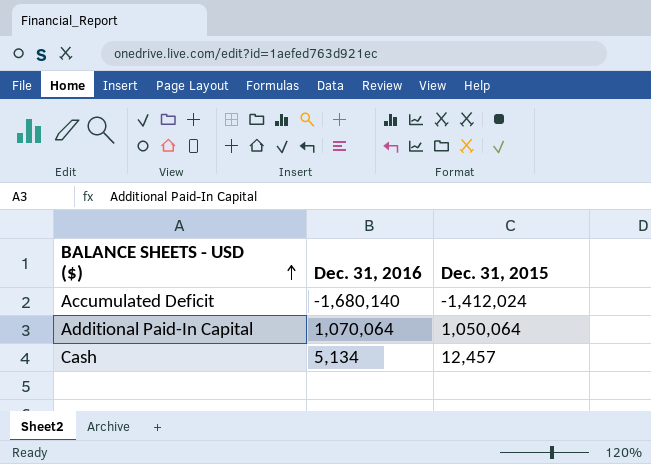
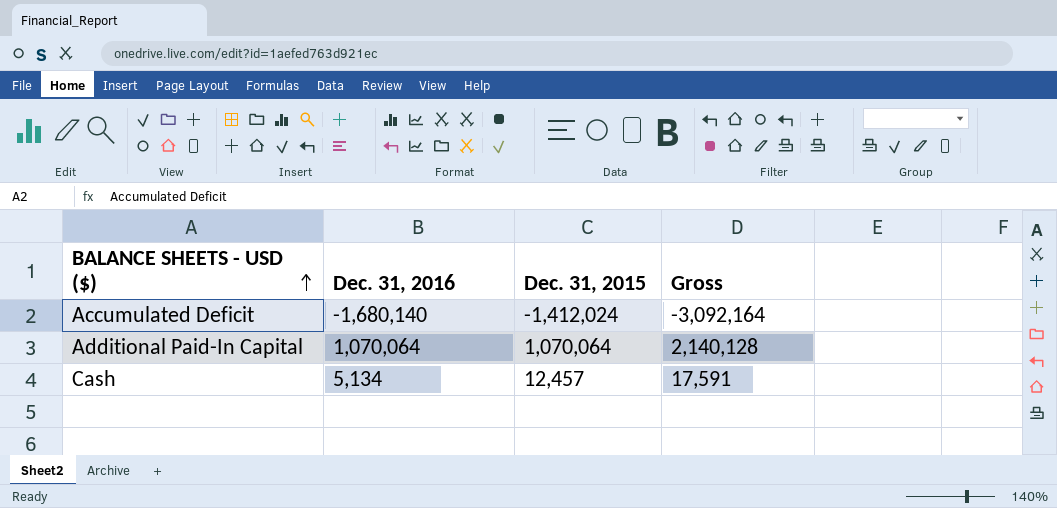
column Gross | formula: none -> [Dec. 31, 2016] + [Dec. 31, 2015]
Additional Paid-In Capital | Dec. 31, 2015: 1,050,064 -> 1,070,064

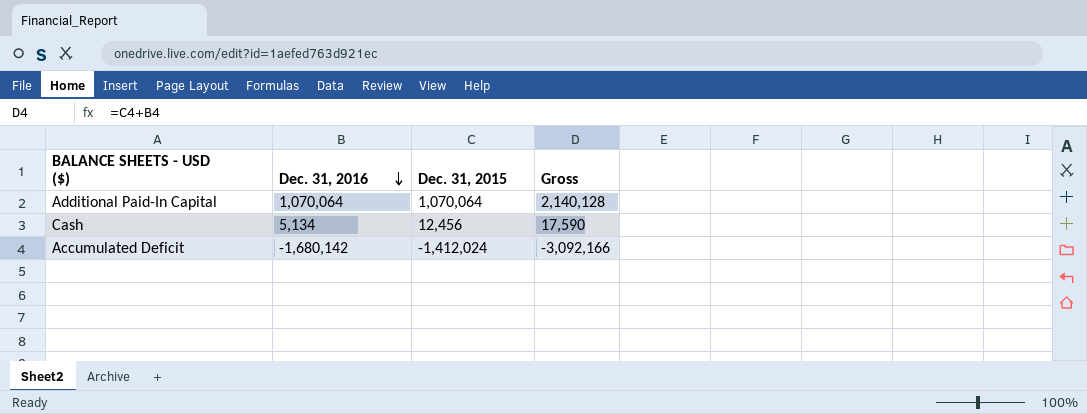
row order: BALANCE SHEETS - USD ($) ascending -> Dec. 31, 2016 descending
Cash | Dec. 31, 2015: 12,457 -> 12,456
Cash | Gross: 17,591 -> 17,590
Accumulated Deficit | Dec. 31, 2016: -1,680,140 -> -1,680,142
Accumulated Deficit | Gross: -3,092,164 -> -3,092,166

